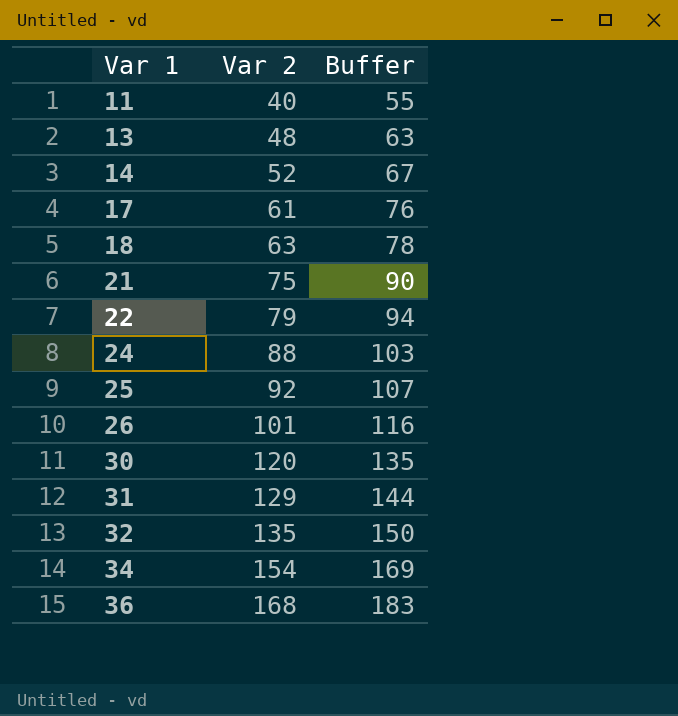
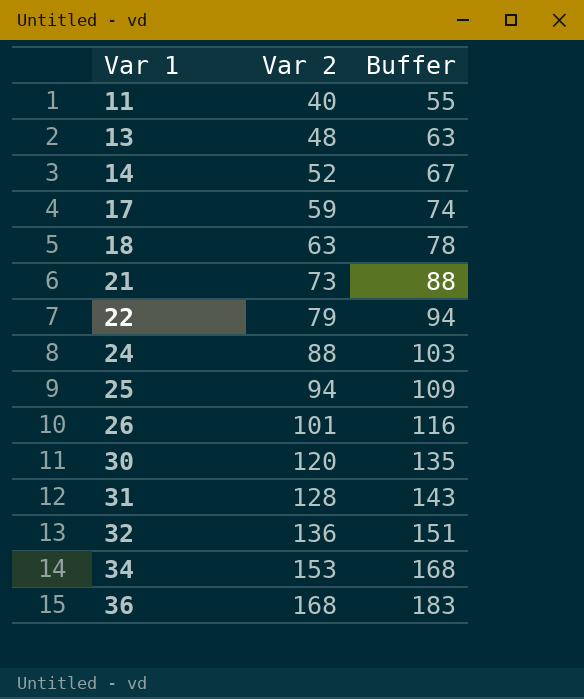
17 | Var 2: 61 -> 59
17 | Buffer: 76 -> 74
21 | Var 2: 75 -> 73
21 | Buffer: 90 -> 88
25 | Var 2: 92 -> 94
25 | Buffer: 107 -> 109
31 | Var 2: 129 -> 128
31 | Buffer: 144 -> 143
32 | Var 2: 135 -> 136
32 | Buffer: 150 -> 151
34 | Var 2: 154 -> 153
34 | Buffer: 169 -> 168

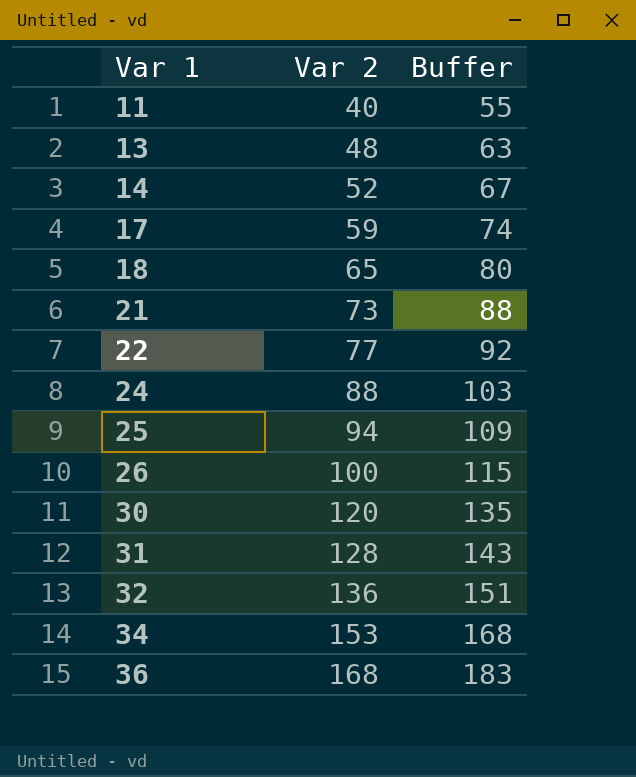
18 | Var 2: 63 -> 65
18 | Buffer: 78 -> 80
22 | Var 2: 79 -> 77
22 | Buffer: 94 -> 92
26 | Var 2: 101 -> 100
26 | Buffer: 116 -> 115

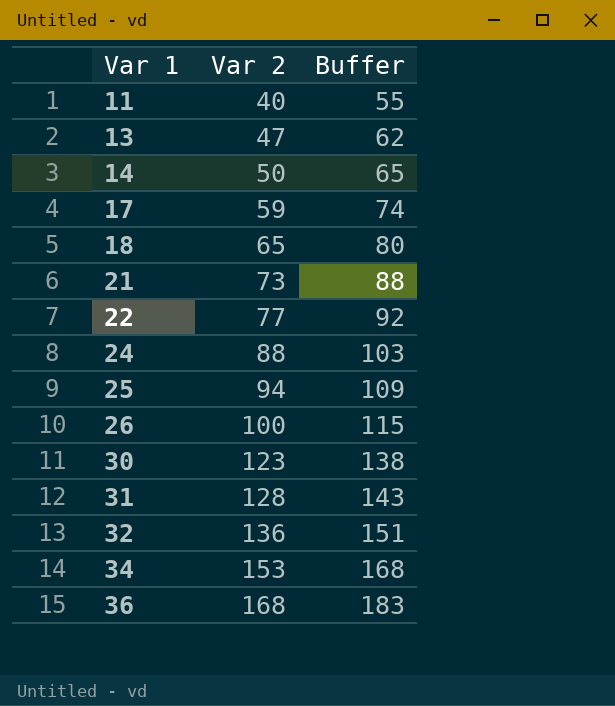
13 | Var 2: 48 -> 47
13 | Buffer: 63 -> 62
14 | Var 2: 52 -> 50
14 | Buffer: 67 -> 65
30 | Var 2: 120 -> 123
30 | Buffer: 135 -> 138

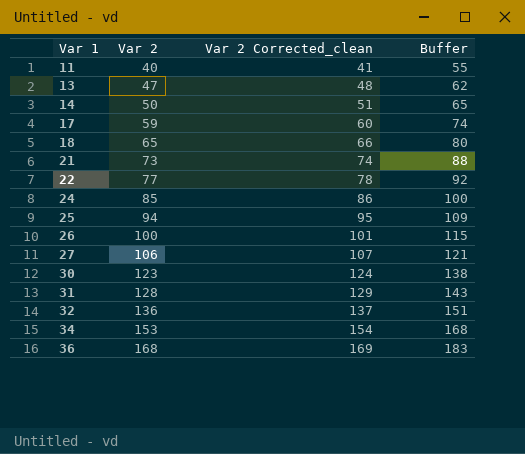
column Var 2 Corrected_clean | formula: none -> [Var 2] + 1
24 | Var 2: 88 -> 85
24 | Buffer: 103 -> 100
row 27: none -> 106 | 107 | 121

